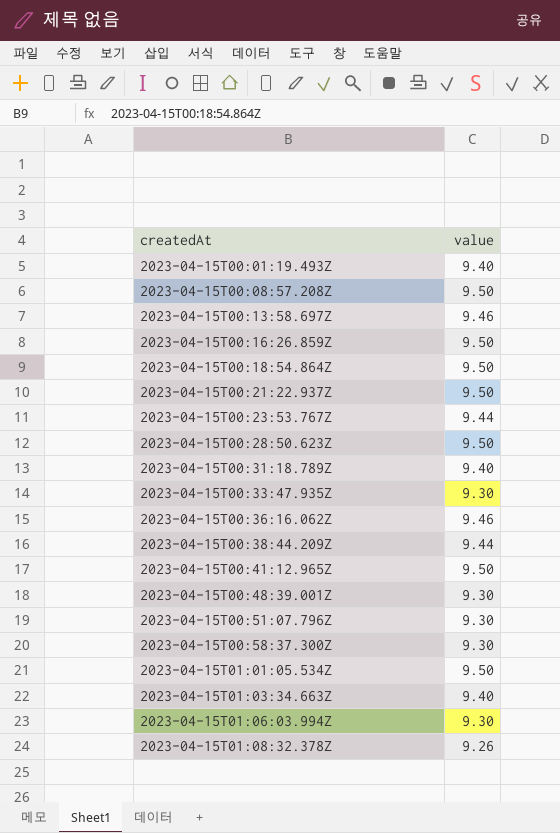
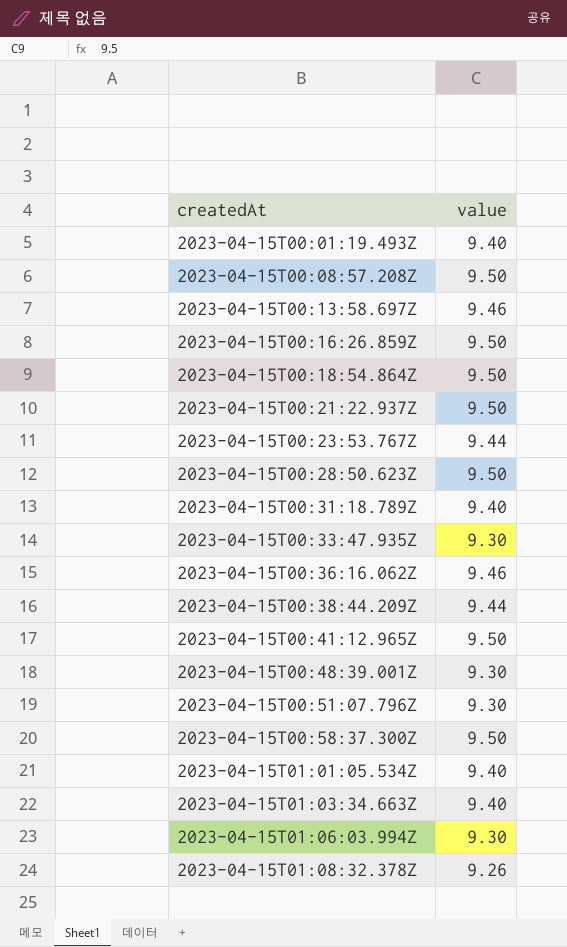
2023-04-15T00:58:37.300Z | value: 9.30 -> 9.50
2023-04-15T01:01:05.534Z | value: 9.50 -> 9.40

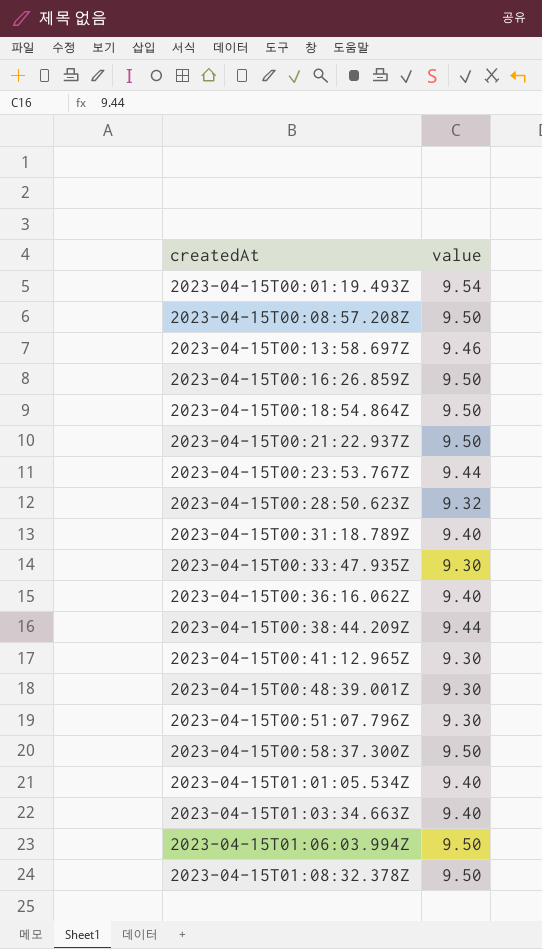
2023-04-15T00:01:19.493Z | value: 9.40 -> 9.54
2023-04-15T00:28:50.623Z | value: 9.50 -> 9.32
2023-04-15T00:36:16.062Z | value: 9.46 -> 9.40
2023-04-15T00:41:12.965Z | value: 9.50 -> 9.30
2023-04-15T01:06:03.994Z | value: 9.30 -> 9.50
2023-04-15T01:08:32.378Z | value: 9.26 -> 9.50

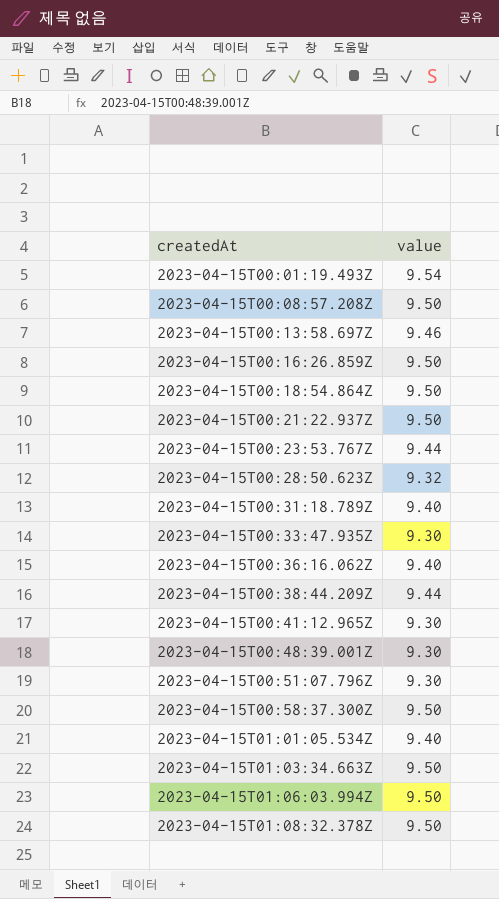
2023-04-15T01:03:34.663Z | value: 9.40 -> 9.50

